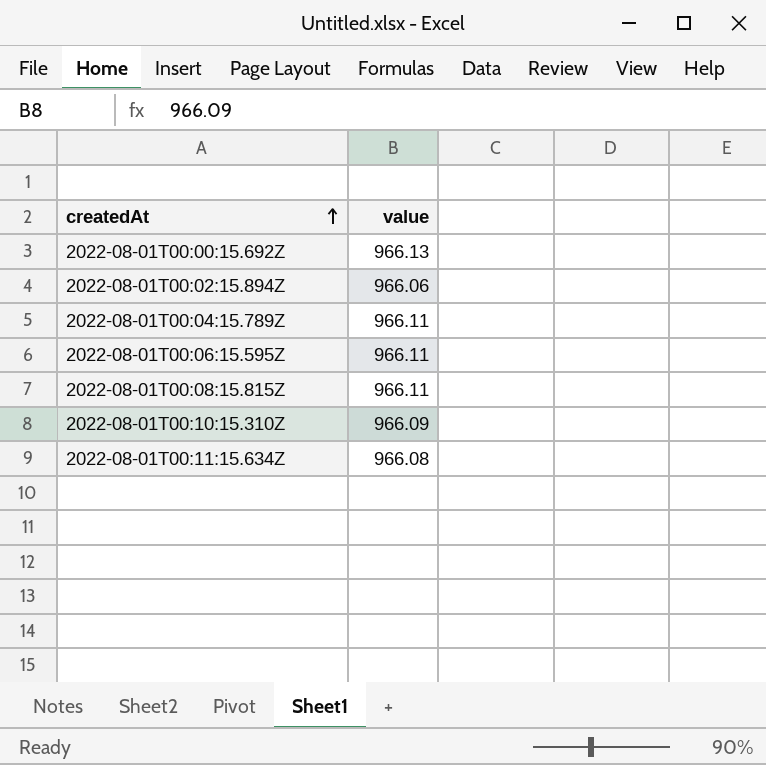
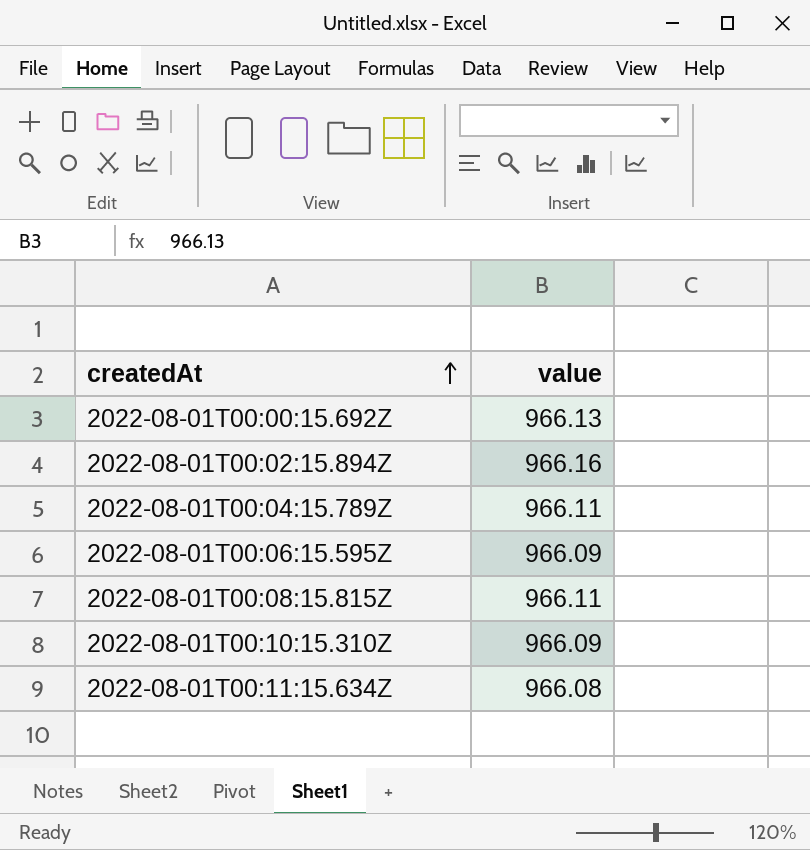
2022-08-01T00:02:15.894Z | value: 966.06 -> 966.16
2022-08-01T00:06:15.595Z | value: 966.11 -> 966.09

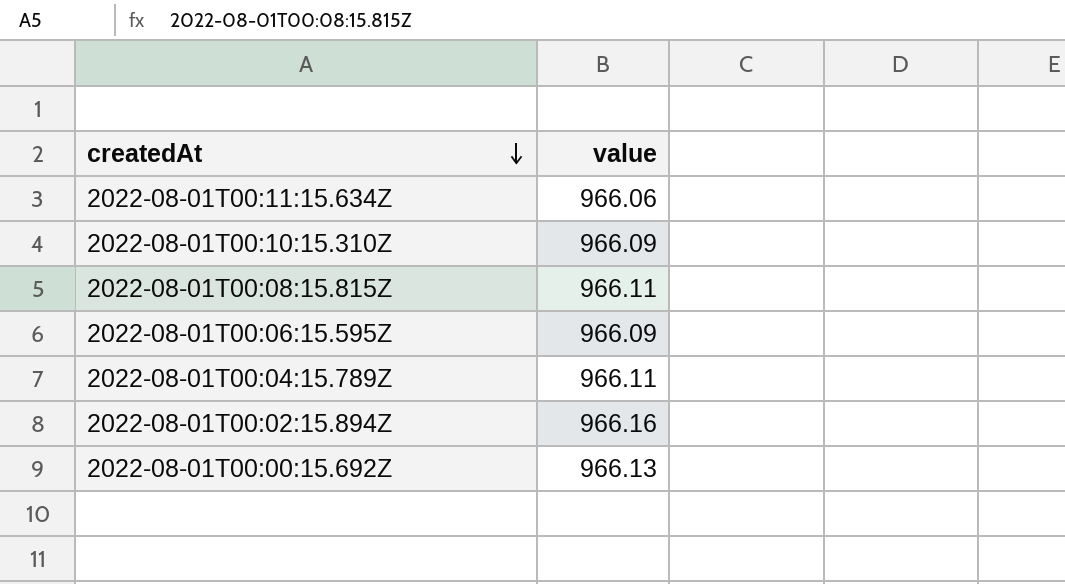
row order: createdAt ascending -> createdAt descending
2022-08-01T00:11:15.634Z | value: 966.08 -> 966.06

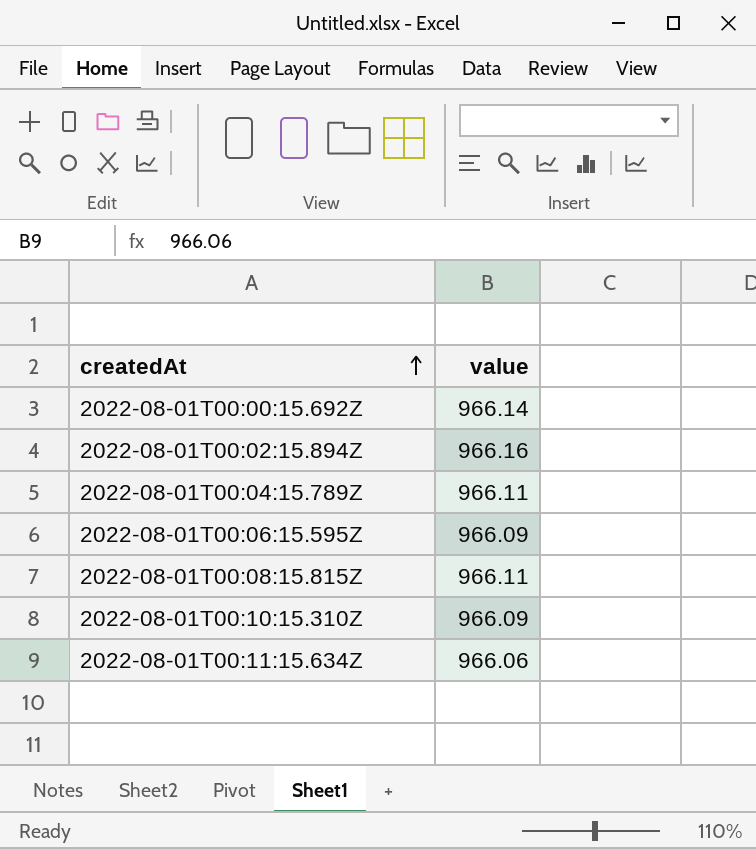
row order: createdAt descending -> createdAt ascending
2022-08-01T00:00:15.692Z | value: 966.13 -> 966.14

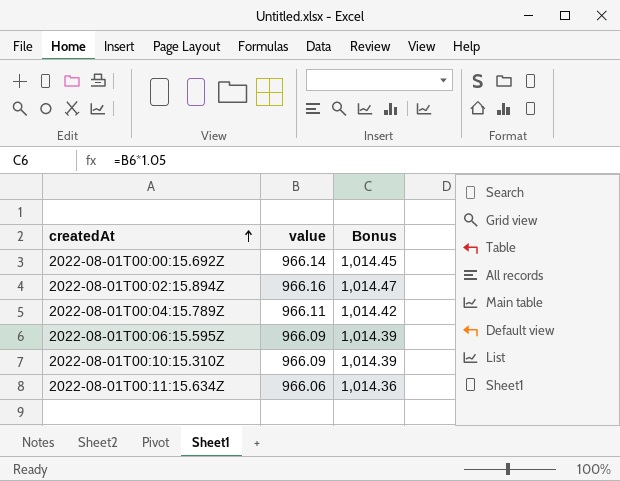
column Bonus | formula: none -> [value] * 1.05
row 2022-08-01T00:08:15.815Z: 966.11 -> none

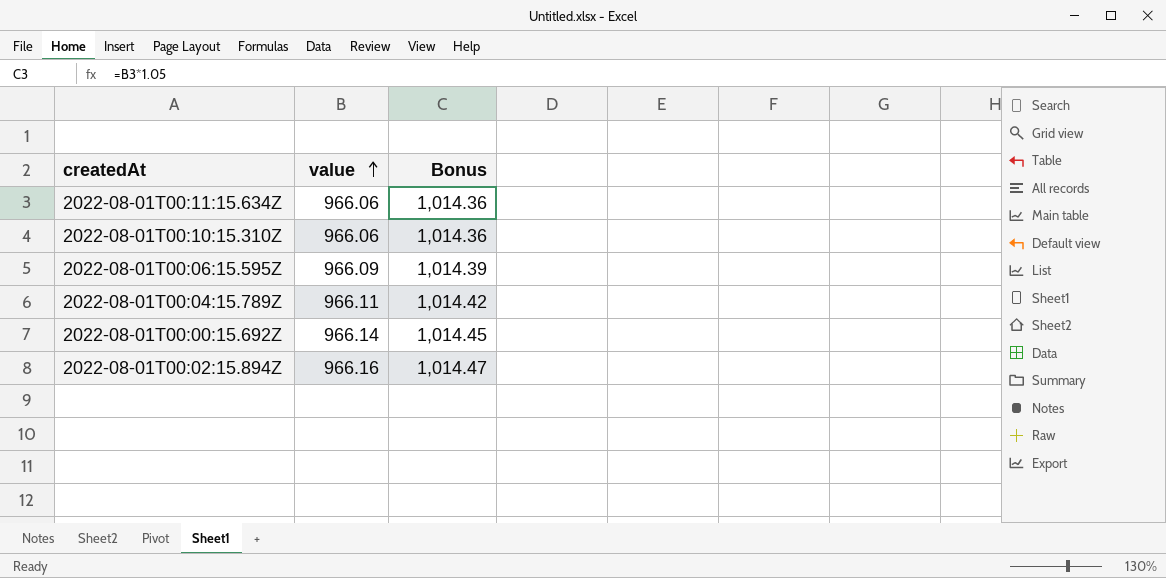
row order: createdAt ascending -> value ascending
2022-08-01T00:10:15.310Z | value: 966.09 -> 966.06
2022-08-01T00:10:15.310Z | Bonus: 1,014.39 -> 1,014.36

